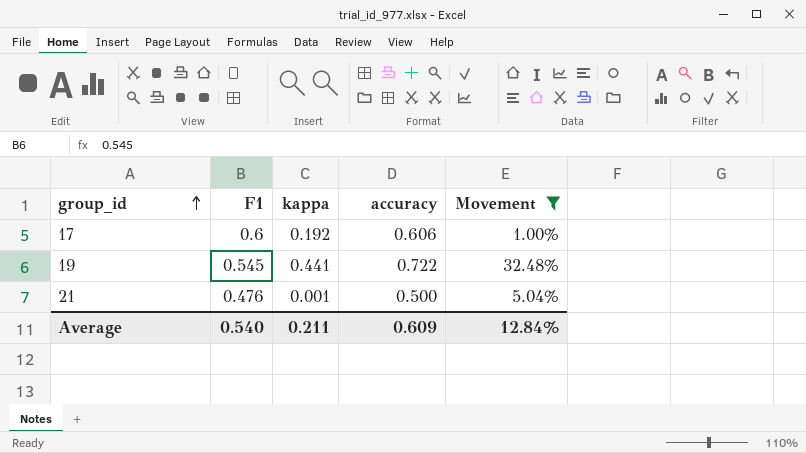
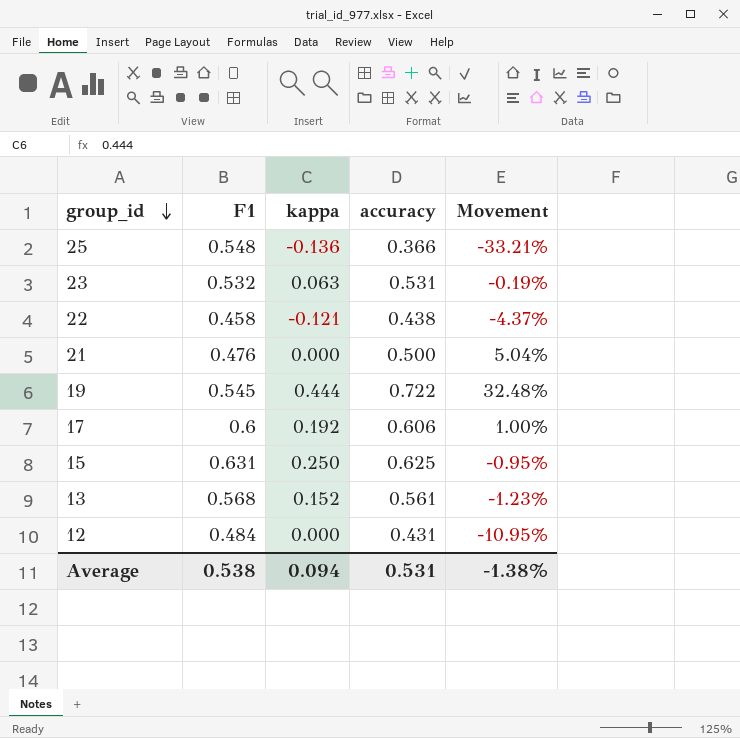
filter: Movement >= 1.00% -> none
row order: group_id ascending -> group_id descending
21 | kappa: 0.001 -> 0.000
19 | kappa: 0.441 -> 0.444
Average | F1: 0.540 -> 0.538
Average | kappa: 0.211 -> 0.094
Average | accuracy: 0.609 -> 0.531
Average | Movement: 12.84% -> -1.38%

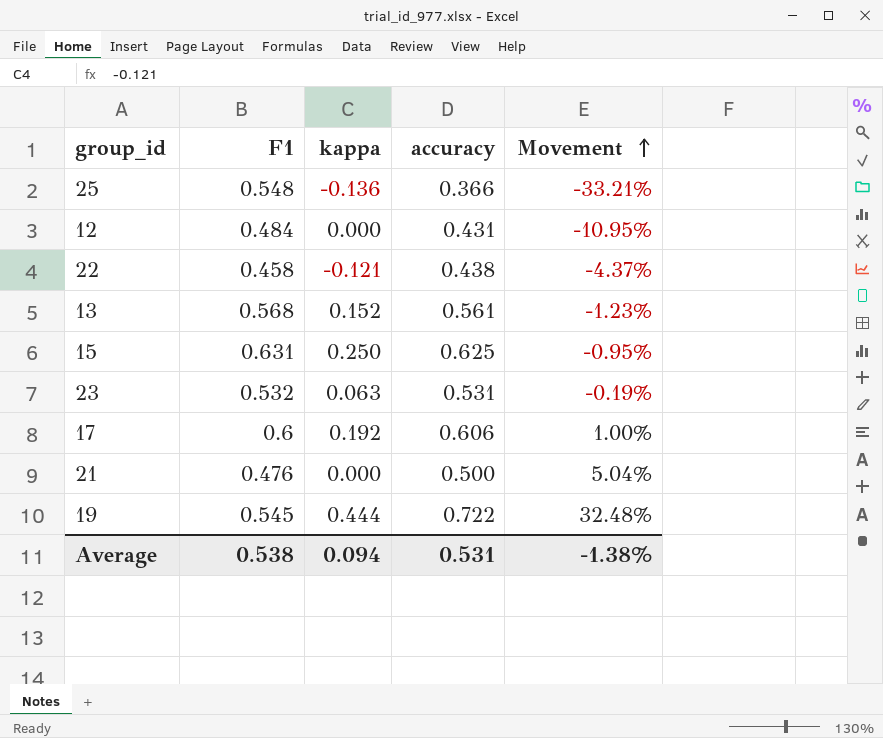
row order: group_id descending -> Movement ascending

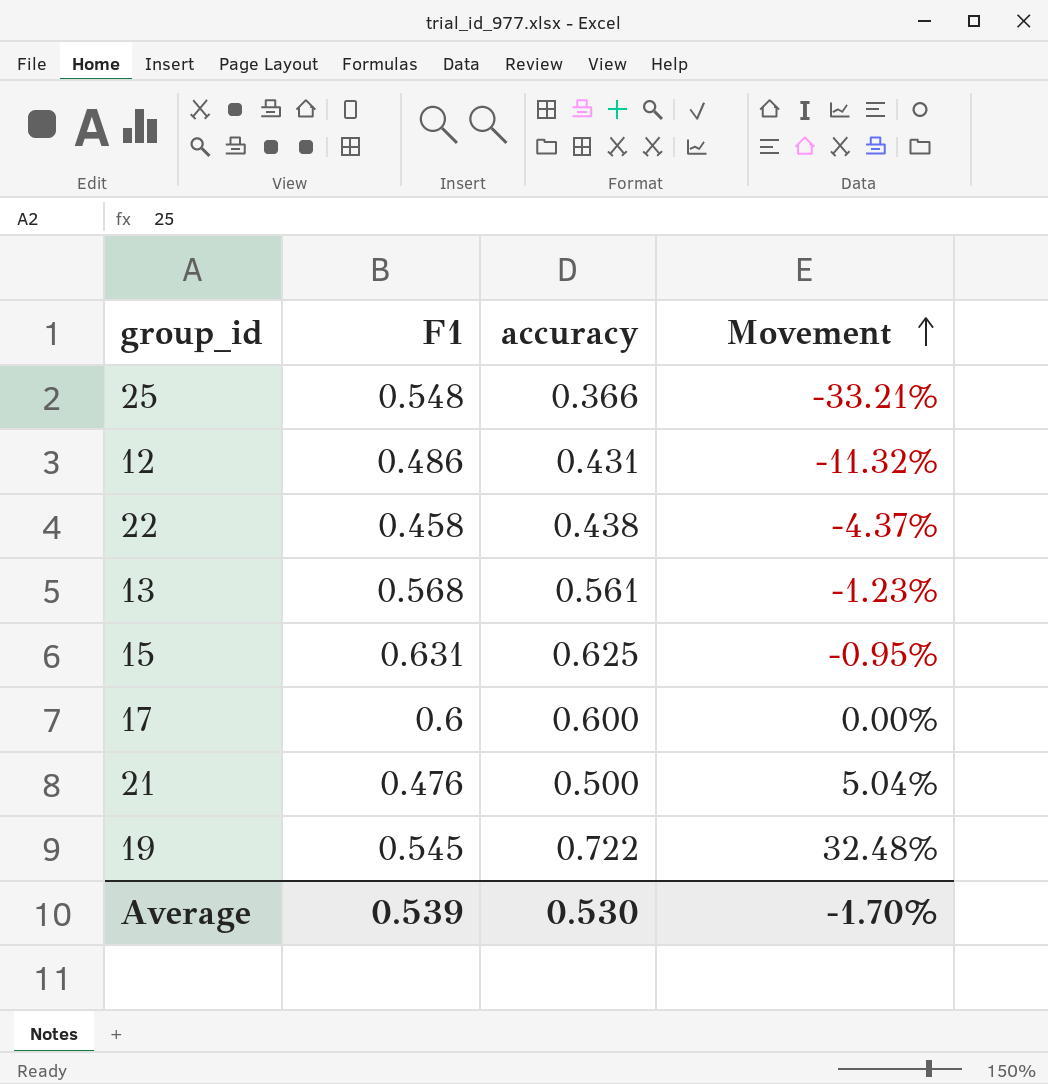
column kappa | position: 3 -> none
row 23: 0.532 | 0.063 | 0.531 | -0.19% -> none
12 | F1: 0.484 -> 0.486
12 | Movement: -10.95% -> -11.32%
17 | accuracy: 0.606 -> 0.600
17 | Movement: 1.00% -> 0.00%
Average | F1: 0.538 -> 0.539
Average | accuracy: 0.531 -> 0.530
Average | Movement: -1.38% -> -1.70%

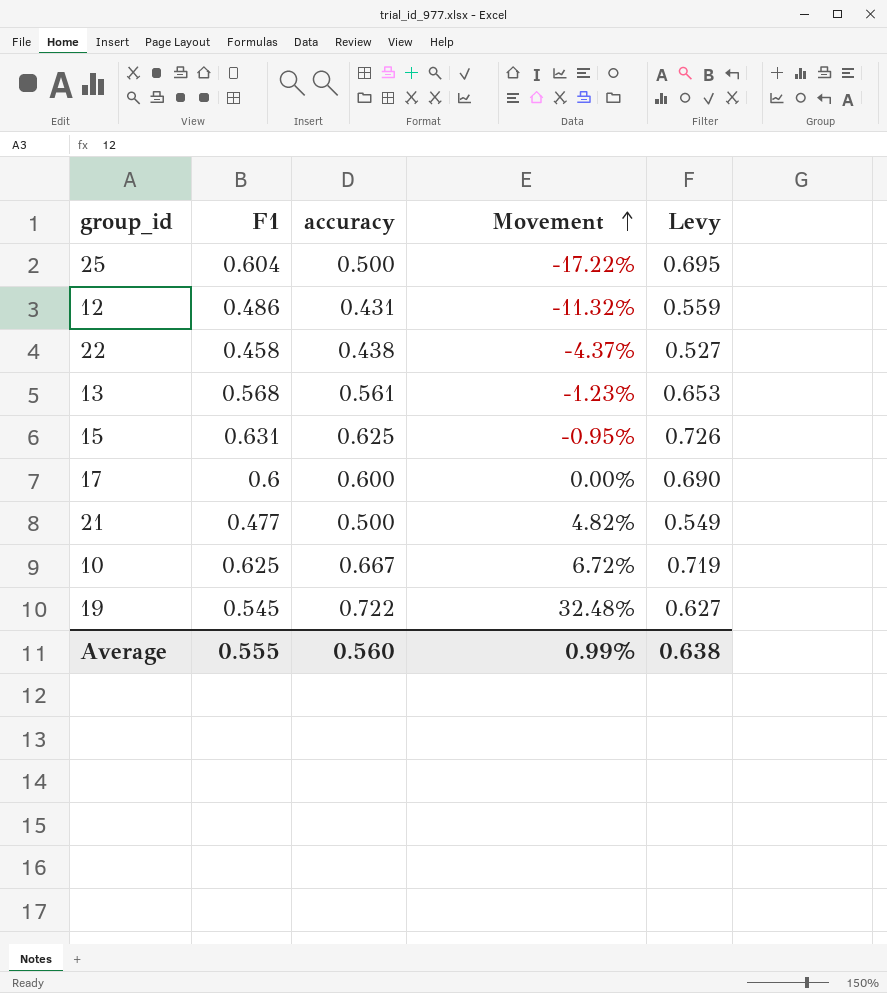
column Levy | formula: none -> [F1] * 1.15
25 | F1: 0.548 -> 0.604
25 | accuracy: 0.366 -> 0.500
25 | Movement: -33.21% -> -17.22%
21 | F1: 0.476 -> 0.477
21 | Movement: 5.04% -> 4.82%
row 10: none -> 0.625 | 0.667 | 6.72% | 0.719
Average | F1: 0.539 -> 0.555
Average | accuracy: 0.530 -> 0.560
Average | Movement: -1.70% -> 0.99%

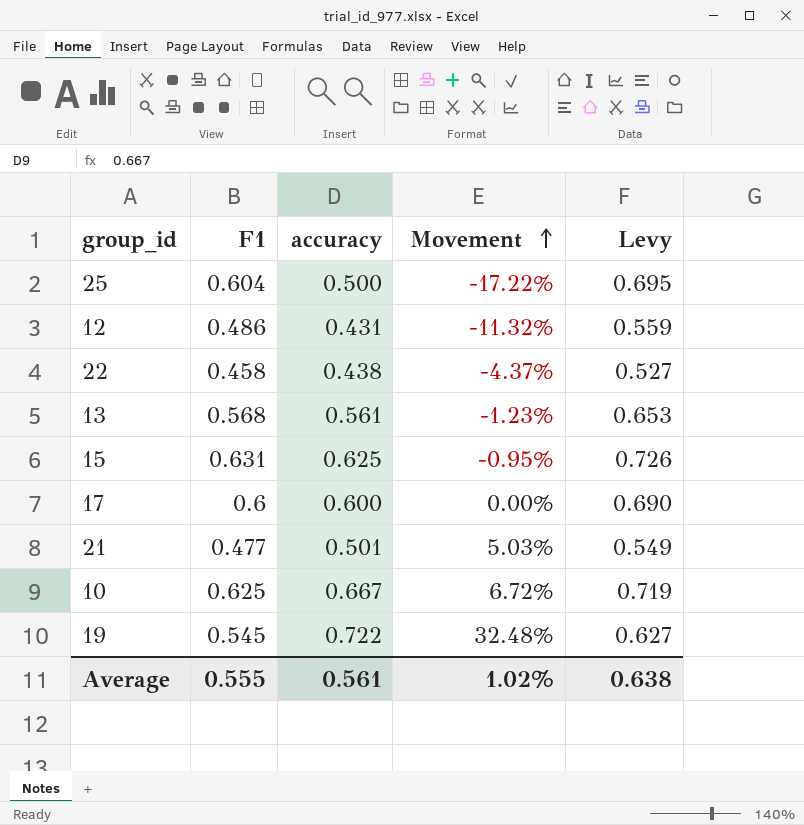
21 | accuracy: 0.500 -> 0.501
21 | Movement: 4.82% -> 5.03%
Average | accuracy: 0.560 -> 0.561
Average | Movement: 0.99% -> 1.02%

